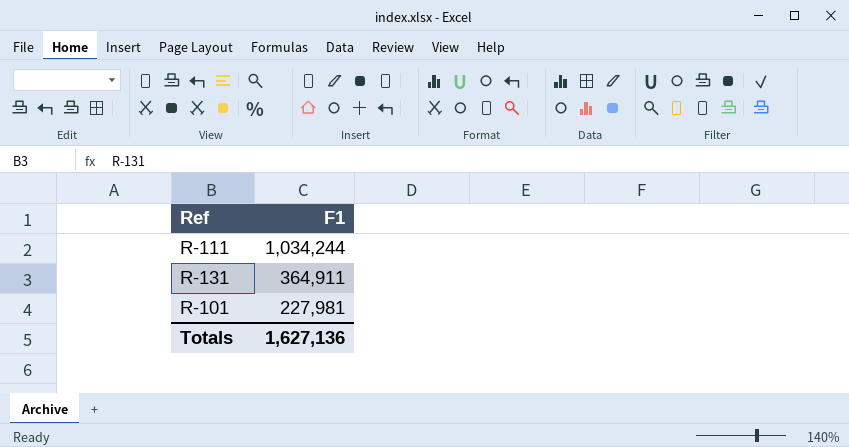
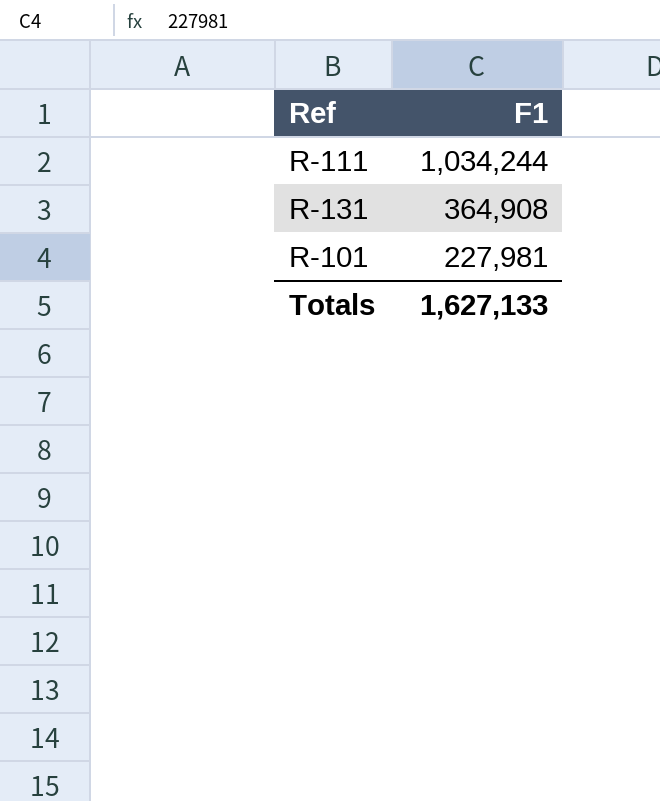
R-131 | F1: 364,911 -> 364,908
Totals | F1: 1,627,136 -> 1,627,133

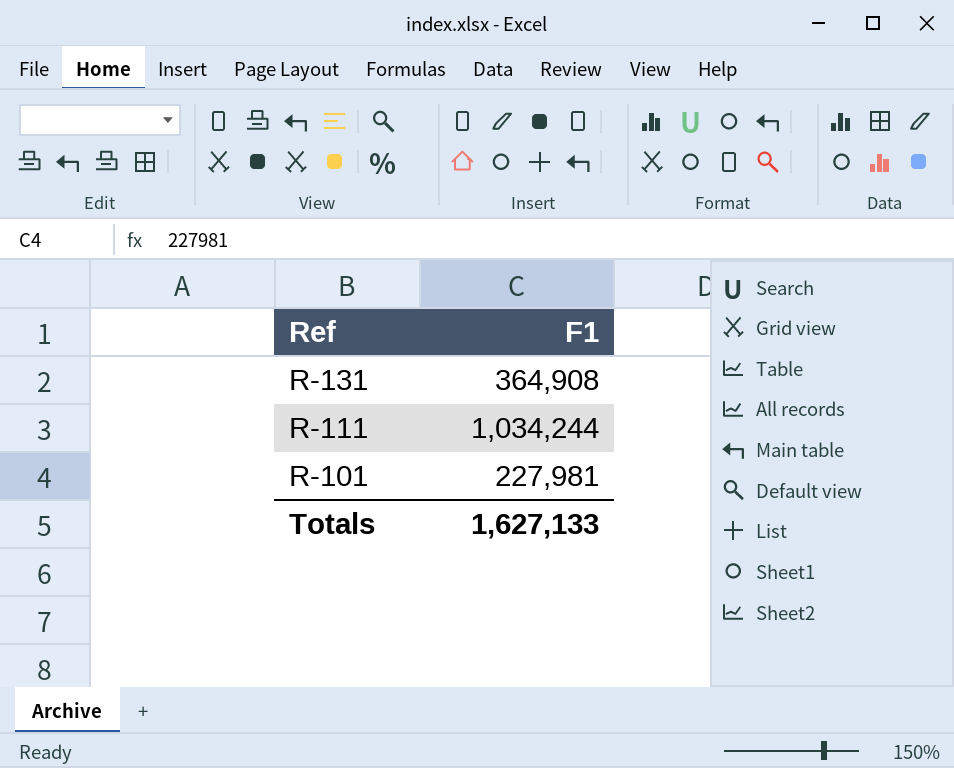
row order: F1 descending -> Ref descending

